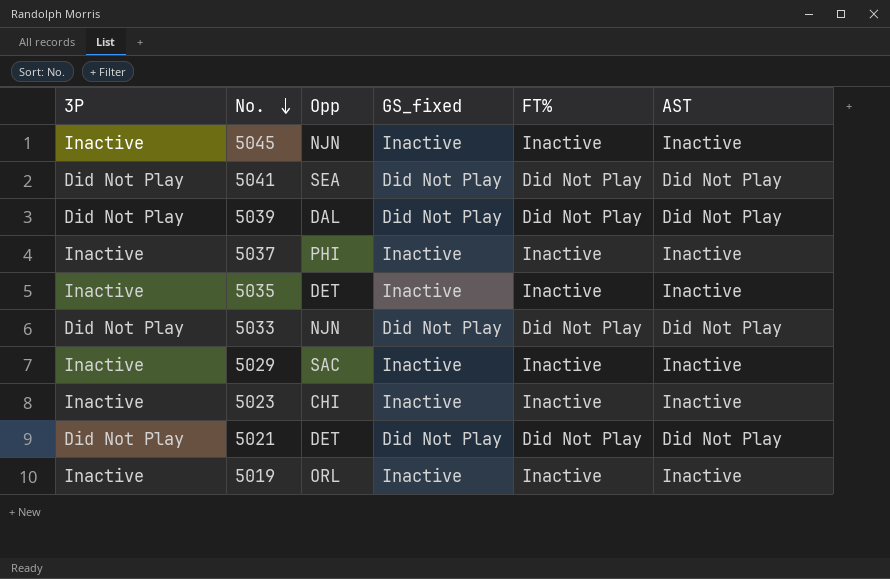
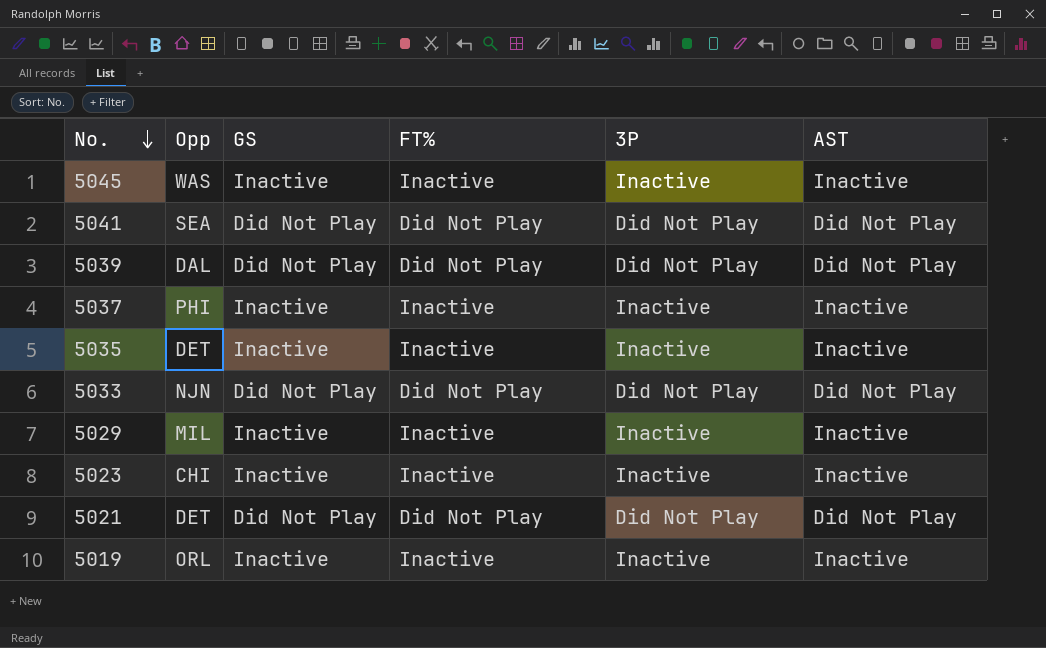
column name: GS_fixed -> GS
column 3P | position: 1 -> 5
5045 | Opp: NJN -> WAS
5029 | Opp: SAC -> MIL

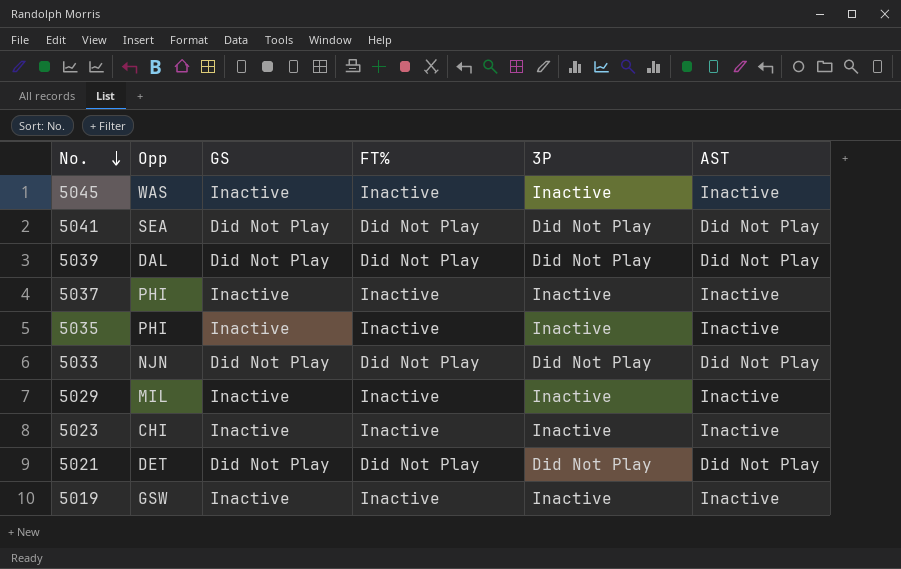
5035 | Opp: DET -> PHI
5019 | Opp: ORL -> GSW

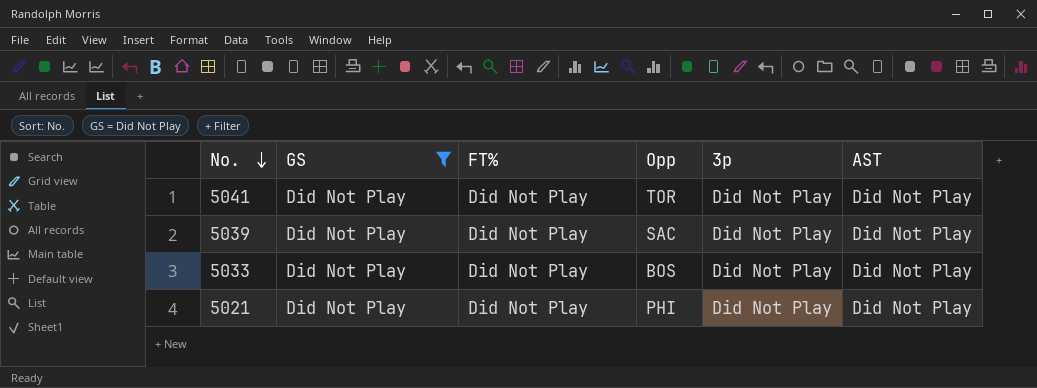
filter: none -> GS = Did Not Play
column Opp | position: 2 -> 4
column name: 3P -> 3p
5041 | Opp: SEA -> TOR
5039 | Opp: DAL -> SAC
5033 | Opp: NJN -> BOS
5021 | Opp: DET -> PHI

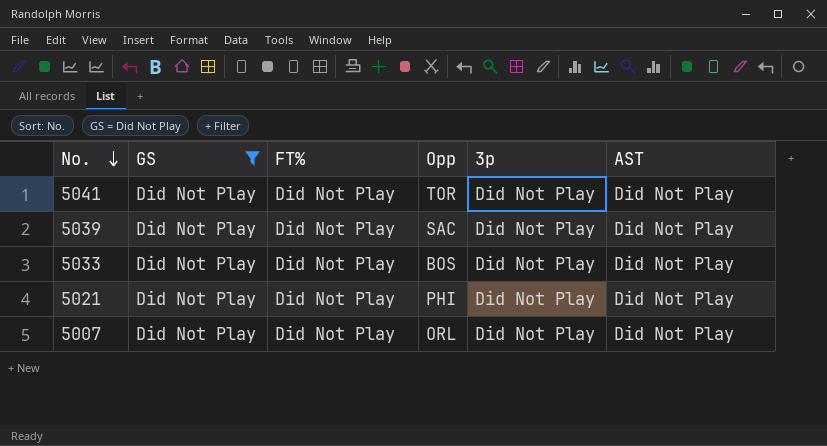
row 5007: none -> Did Not Play | Did Not Play | ORL | Did Not Play | Did Not Play

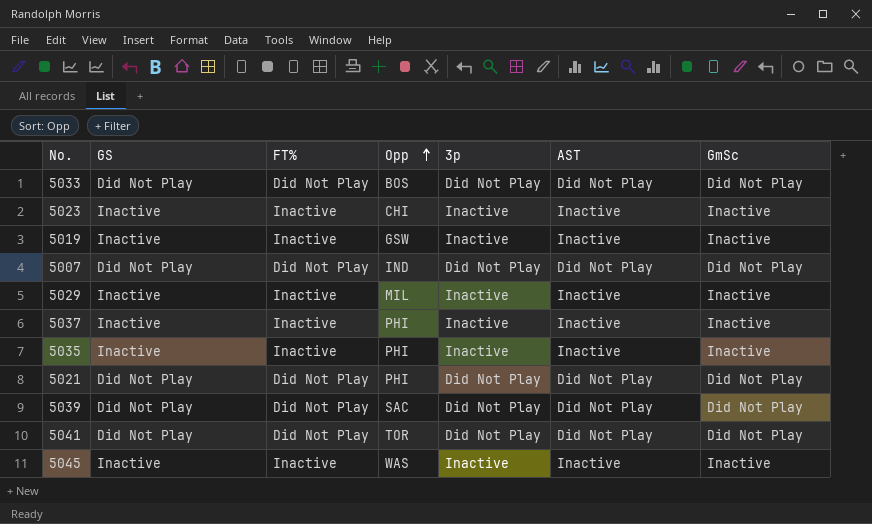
filter: GS = Did Not Play -> none
row order: No. descending -> Opp ascending
column GmSc | position: none -> 7
5007 | Opp: ORL -> IND

